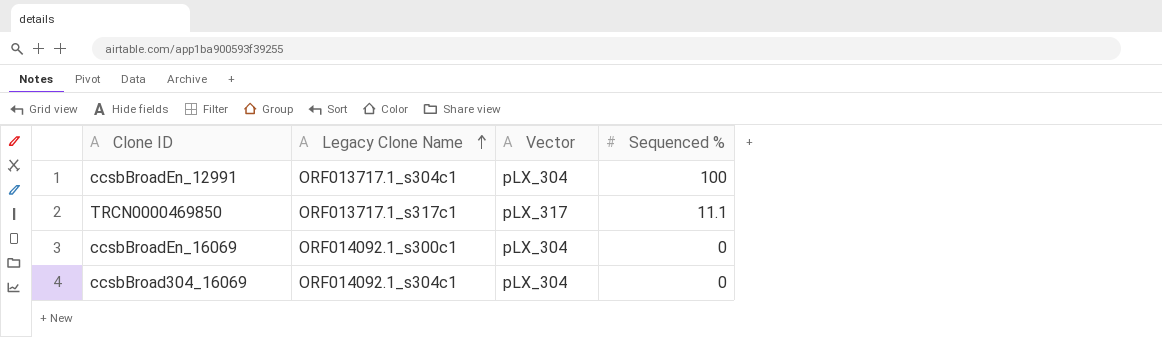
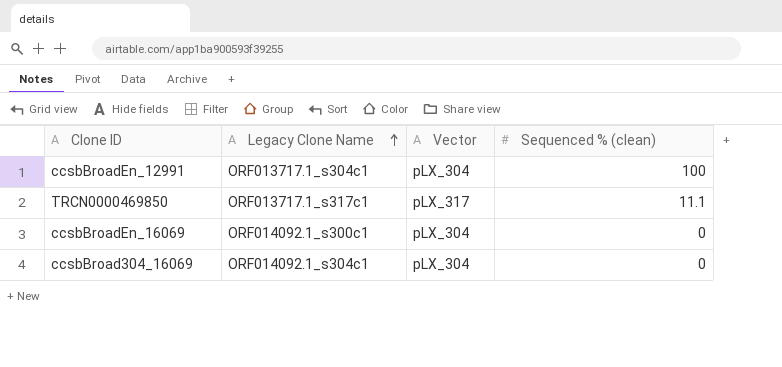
column name: Sequenced % -> Sequenced % (clean)

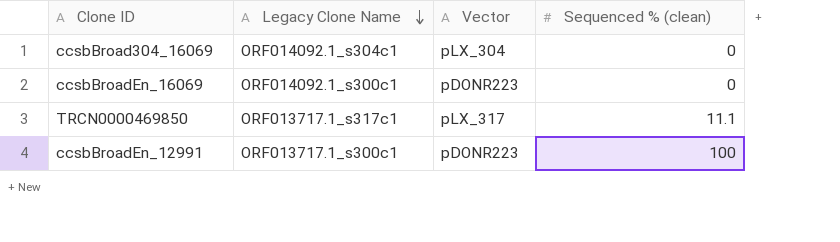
row order: Legacy Clone Name ascending -> Legacy Clone Name descending
ccsbBroadEn_16069 | Vector: pLX_304 -> pDONR223
ccsbBroadEn_12991 | Legacy Clone Name: ORF013717.1_s304c1 -> ORF013717.1_s300c1
ccsbBroadEn_12991 | Vector: pLX_304 -> pDONR223

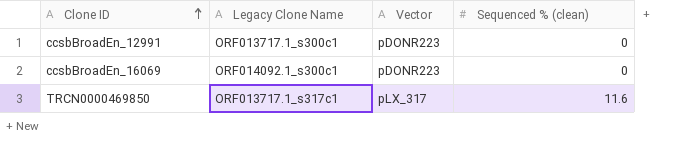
row order: Legacy Clone Name descending -> Clone ID ascending
row ccsbBroad304_16069: ORF014092.1_s304c1 | pLX_304 | 0 -> none
ccsbBroadEn_12991 | Sequenced % (clean): 100 -> 0
TRCN0000469850 | Sequenced % (clean): 11.1 -> 11.6

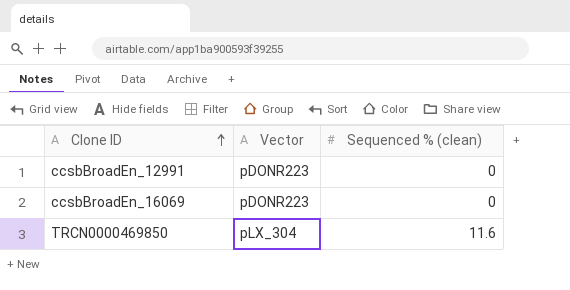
column Legacy Clone Name | position: 2 -> none
TRCN0000469850 | Vector: pLX_317 -> pLX_304

